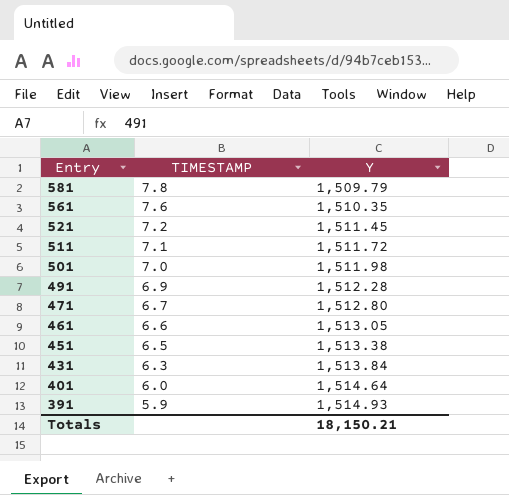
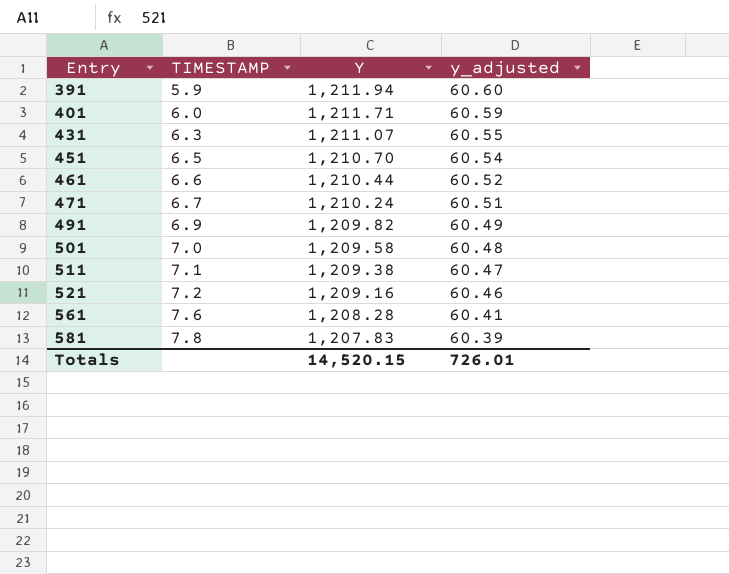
row order: Entry descending -> Entry ascending
column y_adjusted | formula: none -> [Y] * 0.05
391 | Y: 1,514.93 -> 1,211.94
401 | Y: 1,514.64 -> 1,211.71
431 | Y: 1,513.84 -> 1,211.07
451 | Y: 1,513.38 -> 1,210.70
461 | Y: 1,513.05 -> 1,210.44
471 | Y: 1,512.80 -> 1,210.24
491 | Y: 1,512.28 -> 1,209.82
501 | Y: 1,511.98 -> 1,209.58
511 | Y: 1,511.72 -> 1,209.38
521 | Y: 1,511.45 -> 1,209.16
561 | Y: 1,510.35 -> 1,208.28
581 | Y: 1,509.79 -> 1,207.83
Totals | Y: 18,150.21 -> 14,520.15

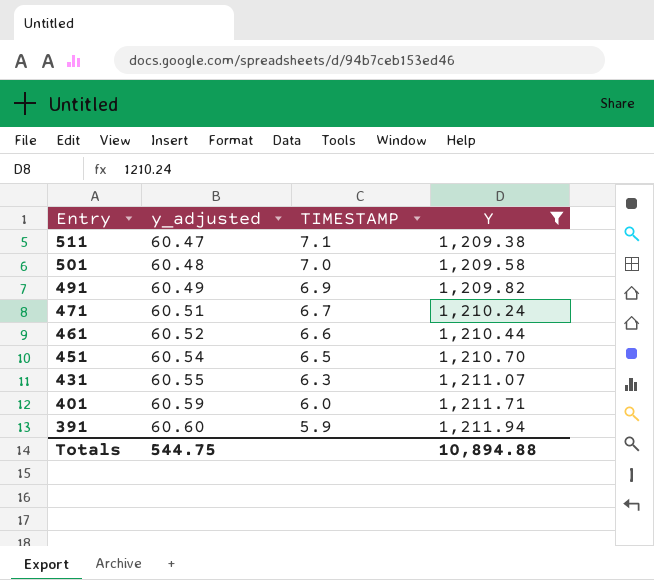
filter: none -> Y >= 1,209.38
row order: Entry ascending -> Entry descending
column y_adjusted | position: 4 -> 2
Totals | y_adjusted: 726.01 -> 544.75
Totals | Y: 14,520.15 -> 10,894.88

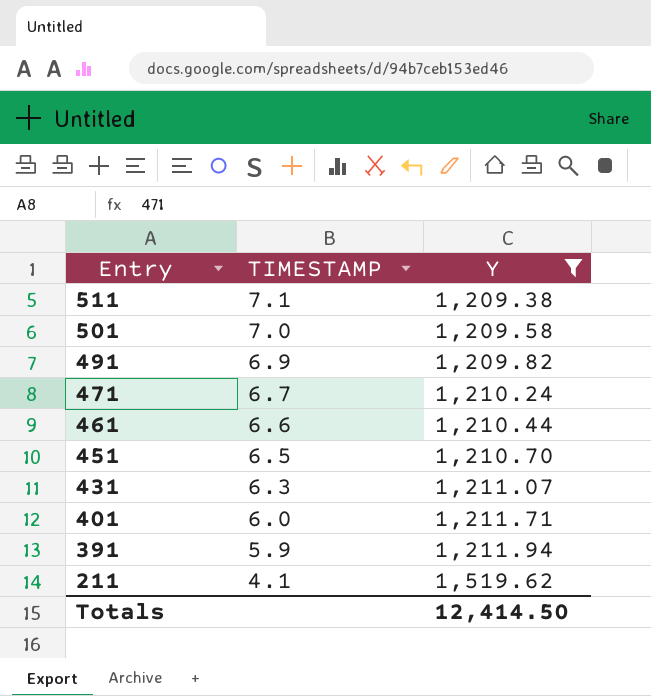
column y_adjusted | formula: [Y] * 0.05 -> none
row 211: none -> 4.1 | 1,519.62
Totals | Y: 10,894.88 -> 12,414.50

